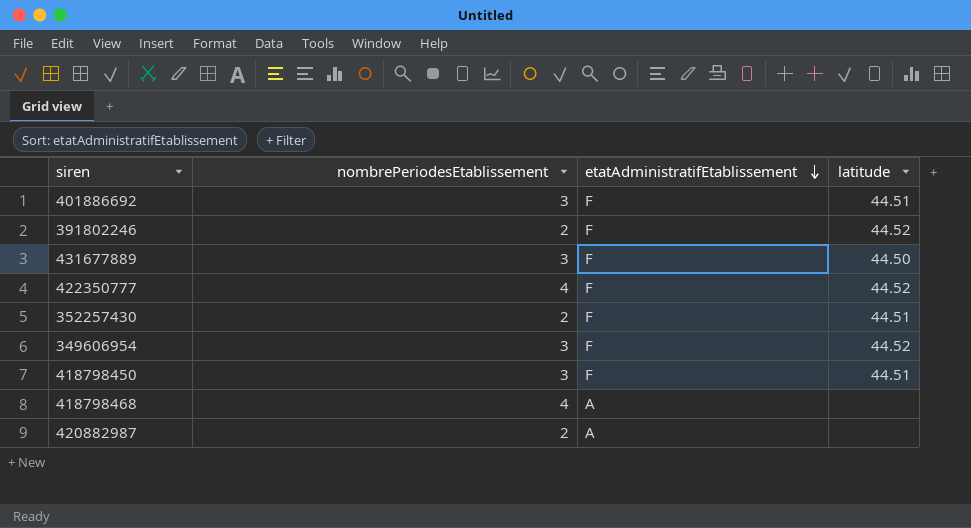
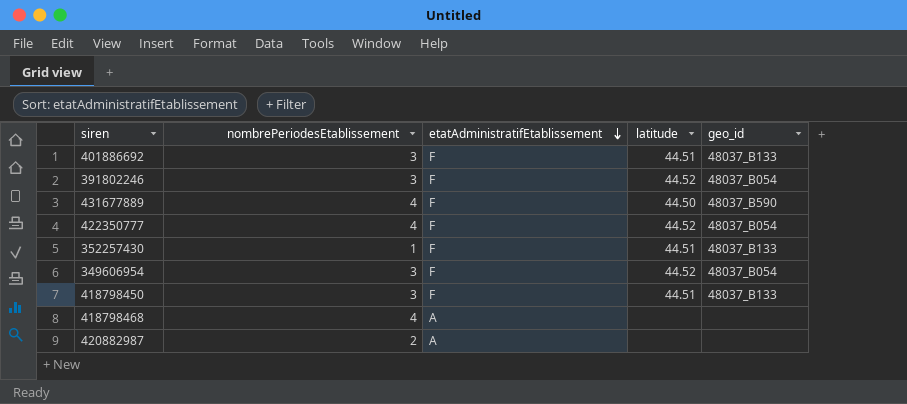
column geo_id | position: none -> 5
391802246 | nombrePeriodesEtablissement: 2 -> 3
431677889 | nombrePeriodesEtablissement: 3 -> 4
352257430 | nombrePeriodesEtablissement: 2 -> 1

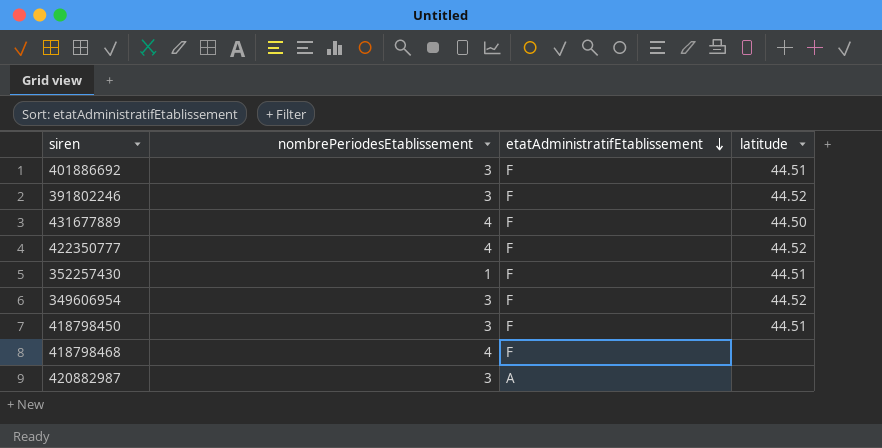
column geo_id | position: 5 -> none
418798468 | etatAdministratifEtablissement: A -> F
420882987 | nombrePeriodesEtablissement: 2 -> 3

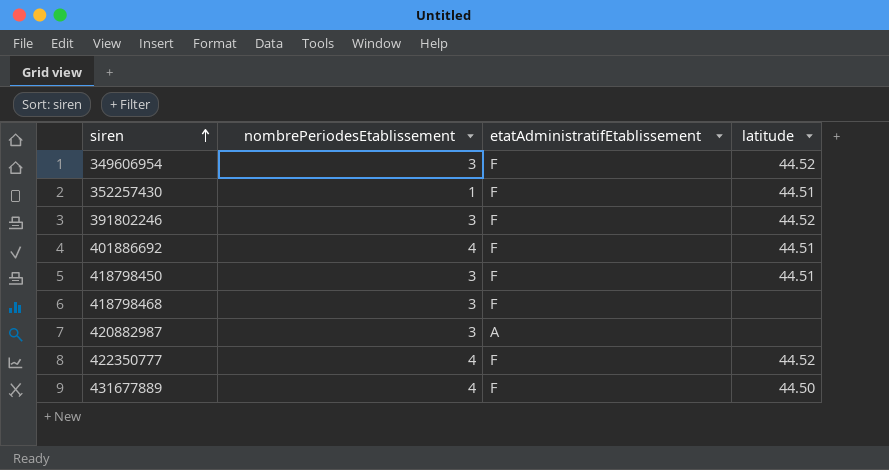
row order: etatAdministratifEtablissement descending -> siren ascending
401886692 | nombrePeriodesEtablissement: 3 -> 4
418798468 | nombrePeriodesEtablissement: 4 -> 3

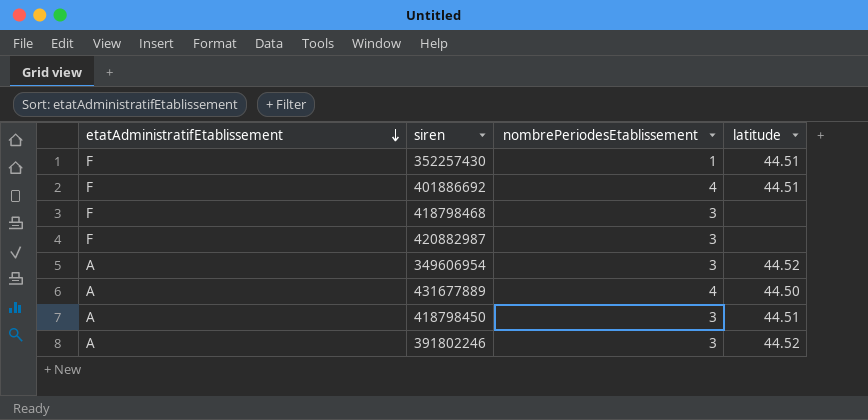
row order: siren ascending -> etatAdministratifEtablissement descending
column etatAdministratifEtablissement | position: 3 -> 1
row 422350777: 4 | F | 44.52 -> none
420882987 | etatAdministratifEtablissement: A -> F
349606954 | etatAdministratifEtablissement: F -> A
431677889 | etatAdministratifEtablissement: F -> A
418798450 | etatAdministratifEtablissement: F -> A
391802246 | etatAdministratifEtablissement: F -> A

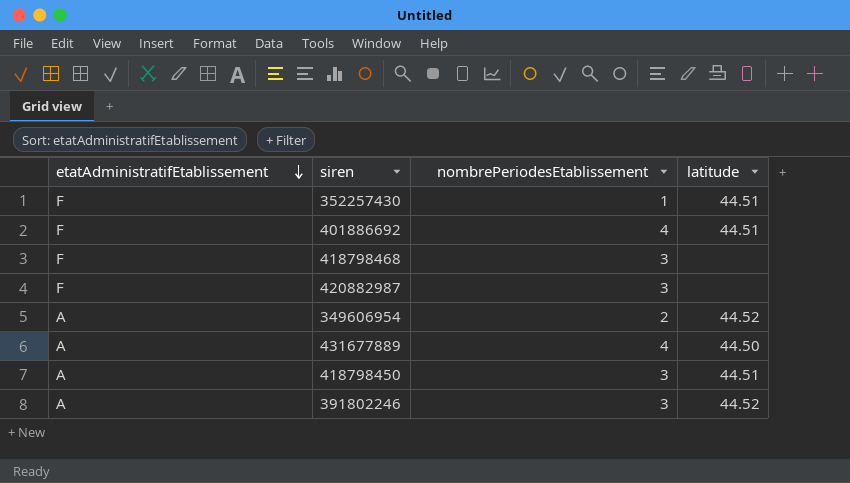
349606954 | nombrePeriodesEtablissement: 3 -> 2

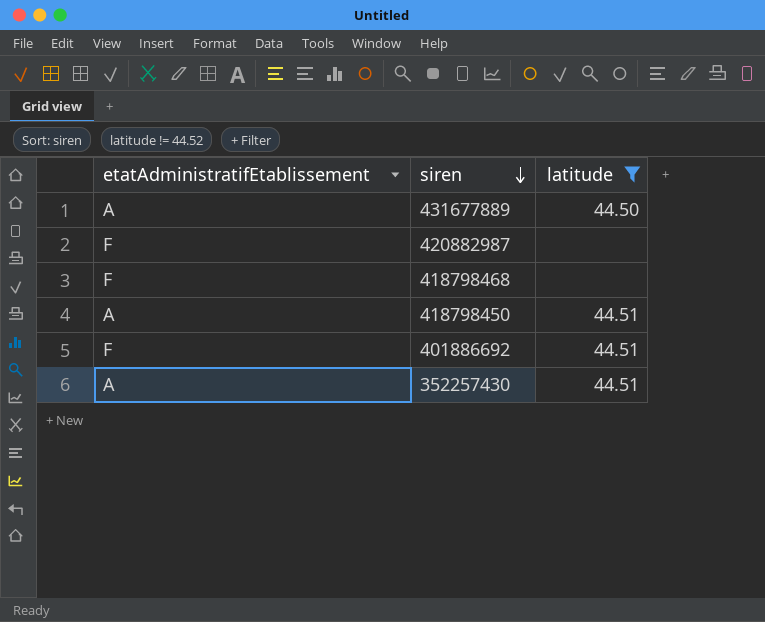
filter: none -> latitude != 44.52
row order: etatAdministratifEtablissement descending -> siren descending
column nombrePeriodesEtablissement | position: 3 -> none
352257430 | etatAdministratifEtablissement: F -> A

